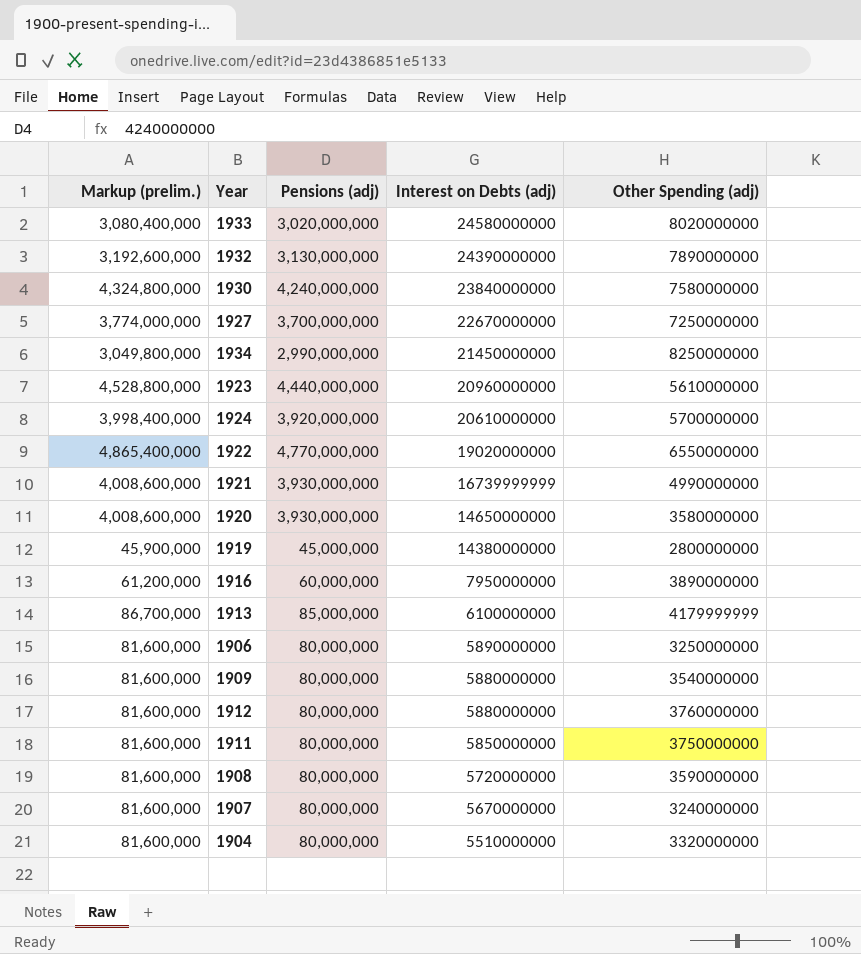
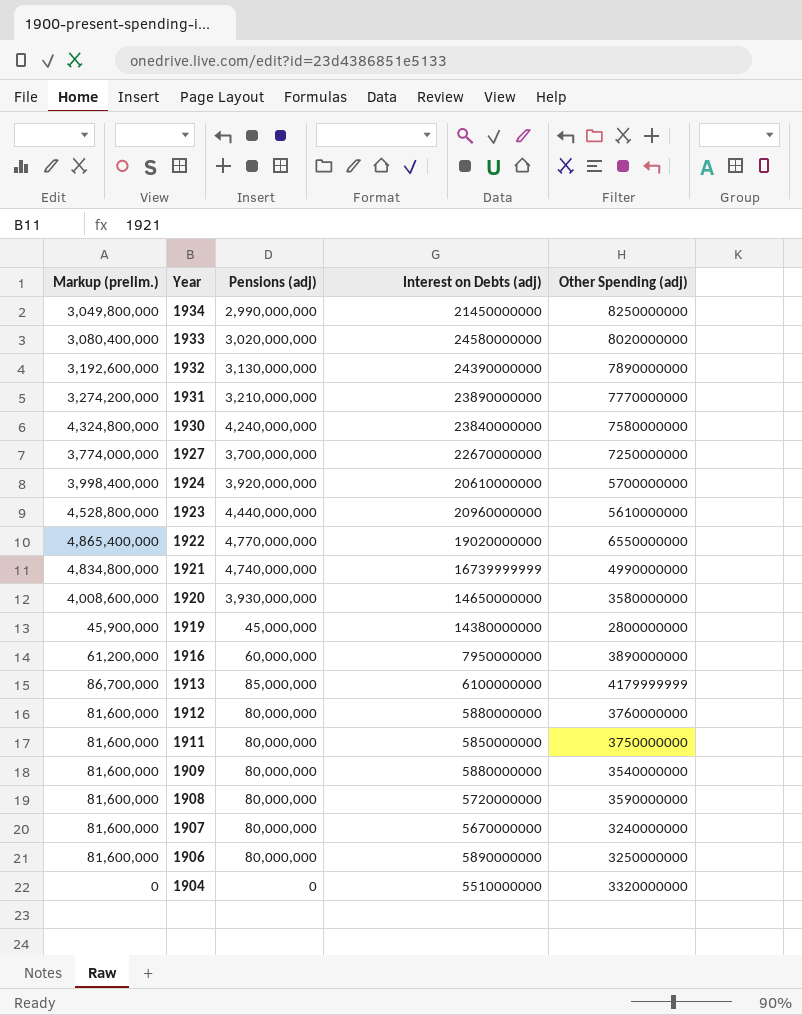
row order: Interest on Debts (adj) descending -> Year descending
row 1931: none -> 3,274,200,000 | 3,210,000,000 | 23890000000 | 7770000000
1921 | Markup (prelim.): 4,008,600,000 -> 4,834,800,000
1921 | Pensions (adj): 3,930,000,000 -> 4,740,000,000
1904 | Markup (prelim.): 81,600,000 -> 0
1904 | Pensions (adj): 80,000,000 -> 0

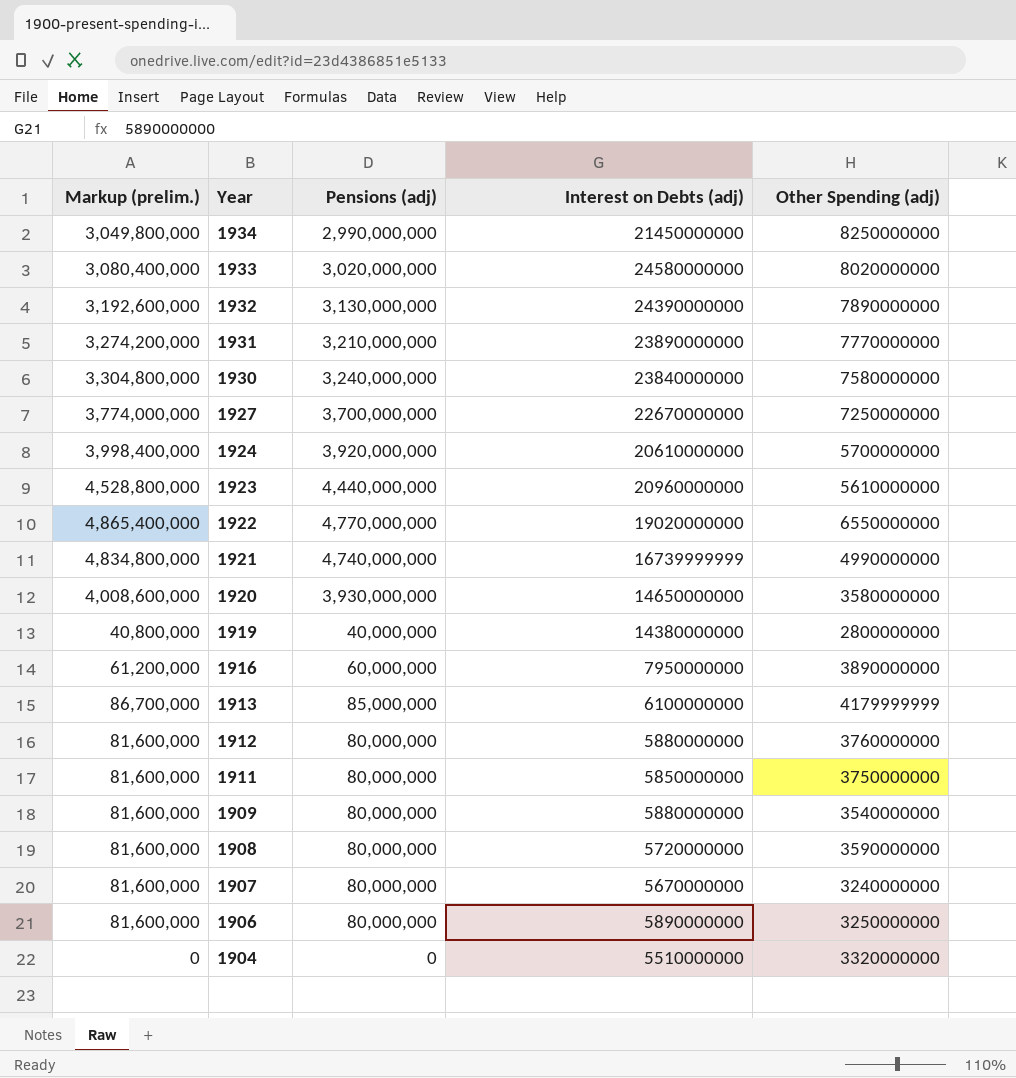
1930 | Markup (prelim.): 4,324,800,000 -> 3,304,800,000
1930 | Pensions (adj): 4,240,000,000 -> 3,240,000,000
1919 | Markup (prelim.): 45,900,000 -> 40,800,000
1919 | Pensions (adj): 45,000,000 -> 40,000,000

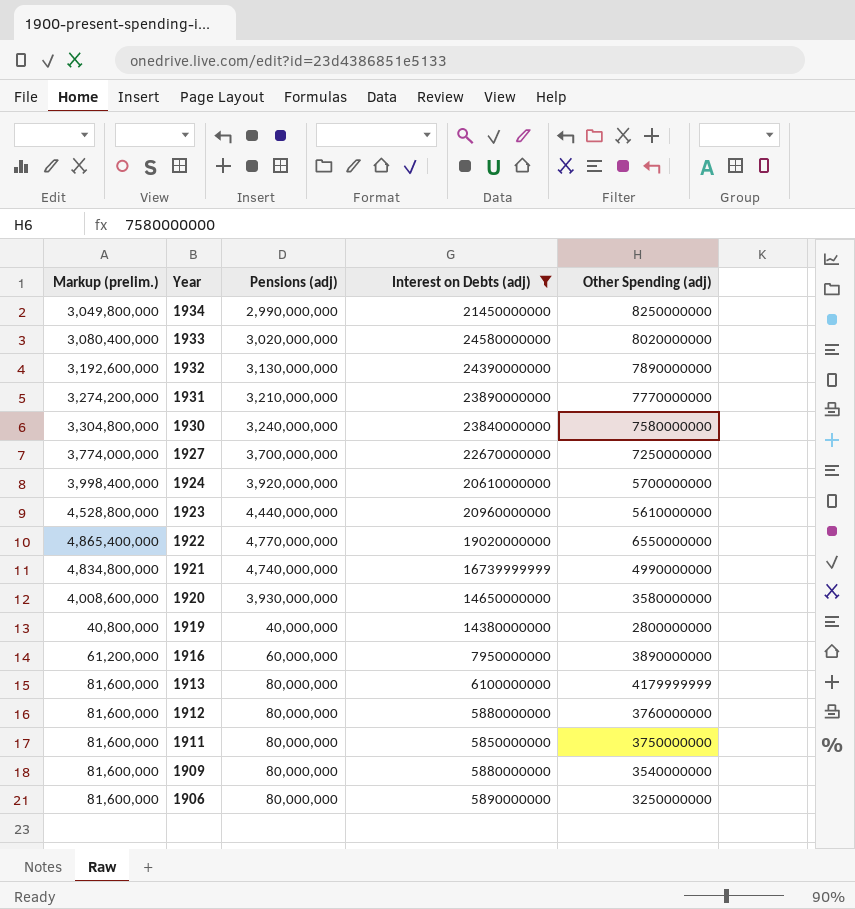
filter: none -> Interest on Debts (adj) >= 5850000000
1913 | Markup (prelim.): 86,700,000 -> 81,600,000
1913 | Pensions (adj): 85,000,000 -> 80,000,000

